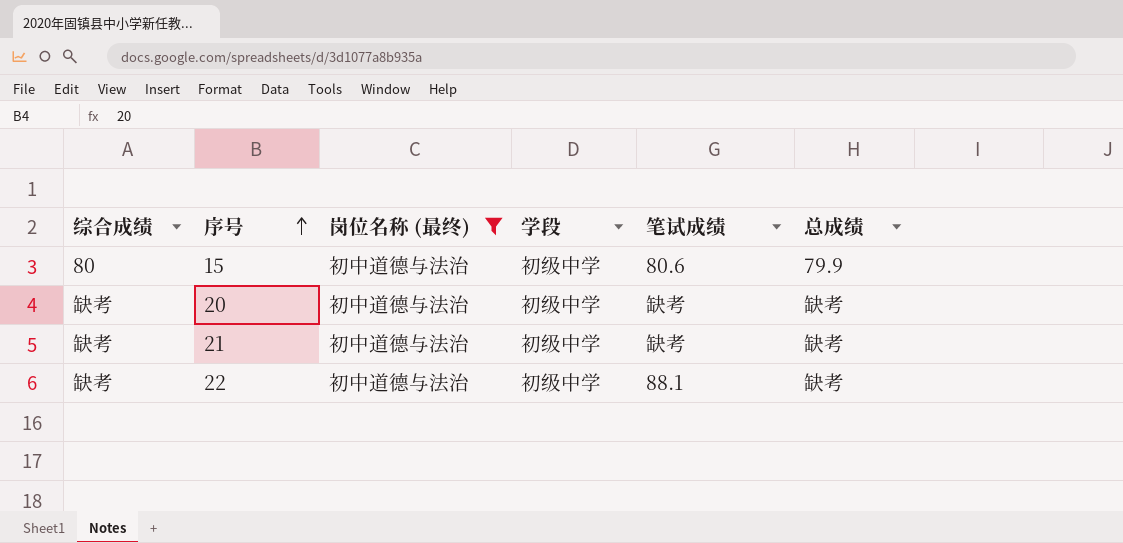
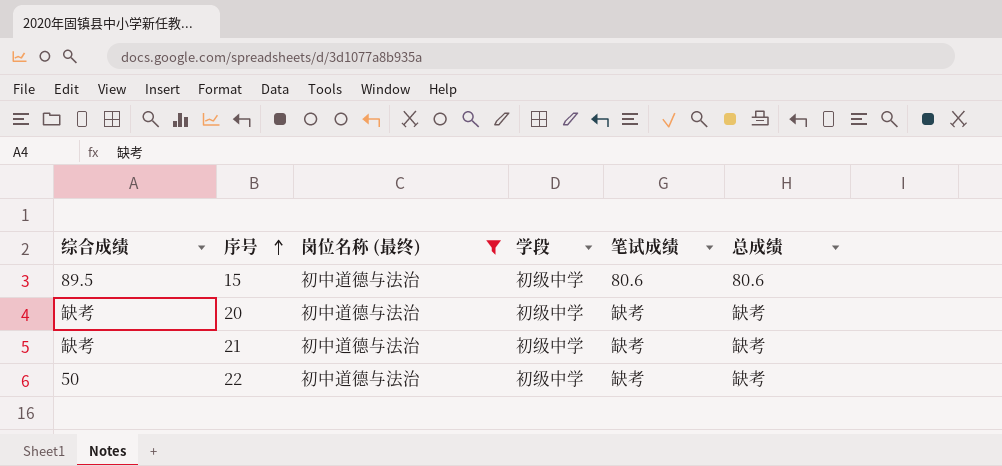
15 | 综合成绩: 80 -> 89.5
15 | 总成绩: 79.9 -> 80.6
22 | 综合成绩: 缺考 -> 50
22 | 笔试成绩: 88.1 -> 缺考

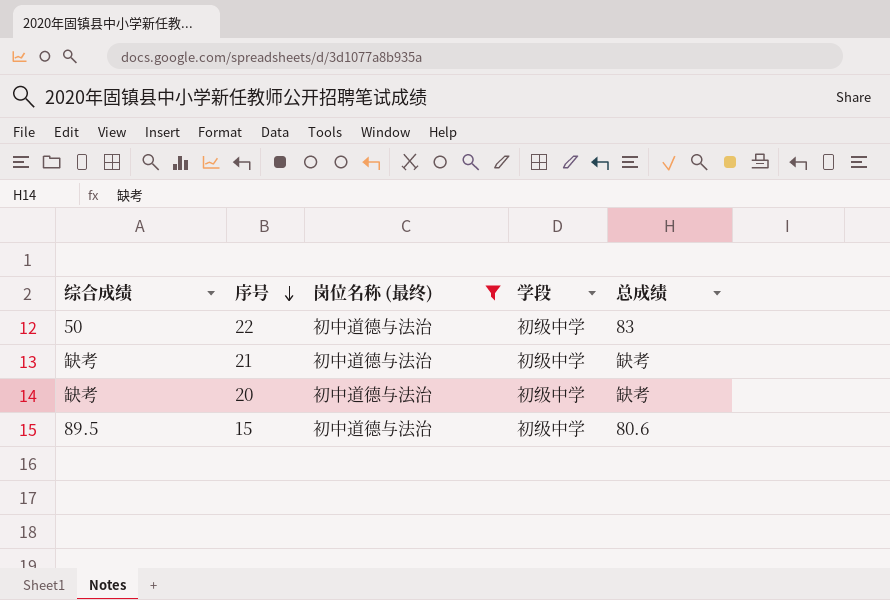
row order: 序号 ascending -> 序号 descending
column 笔试成绩 | position: 5 -> none
22 | 总成绩: 缺考 -> 83

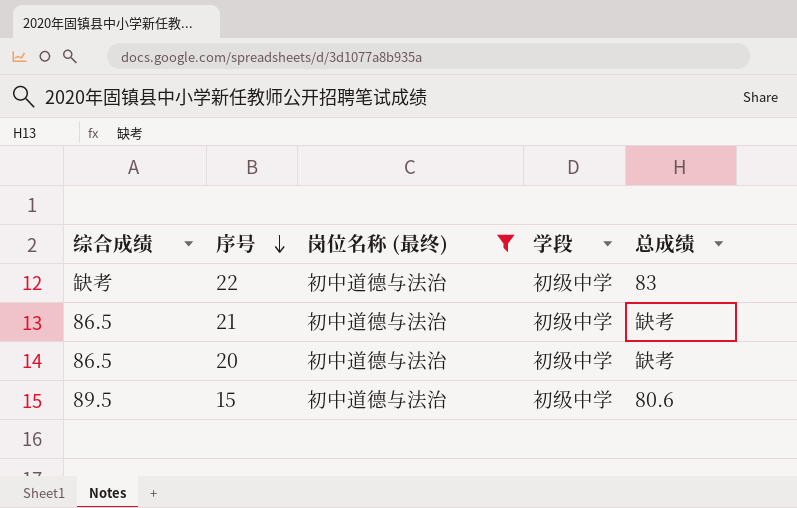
22 | 综合成绩: 50 -> 缺考
21 | 综合成绩: 缺考 -> 86.5
20 | 综合成绩: 缺考 -> 86.5

